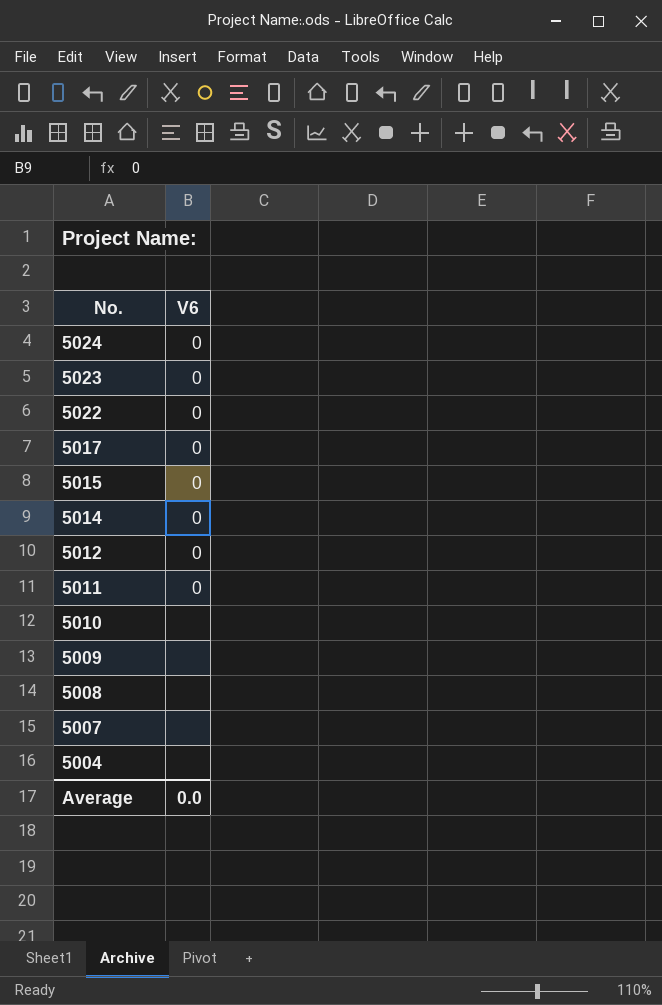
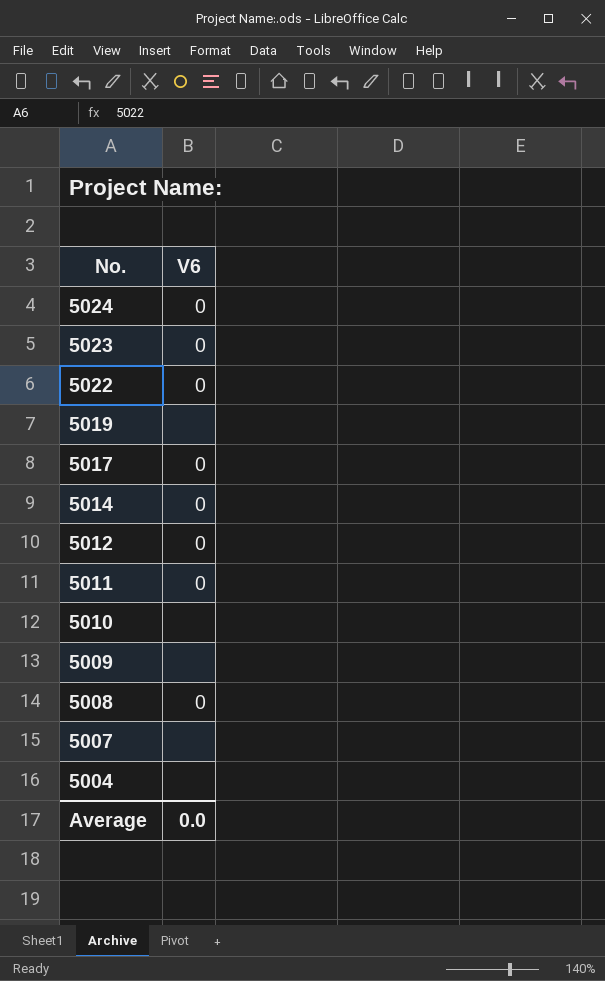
row 5015: 0 -> none
row 5019: none -> none
5008 | V6: none -> 0

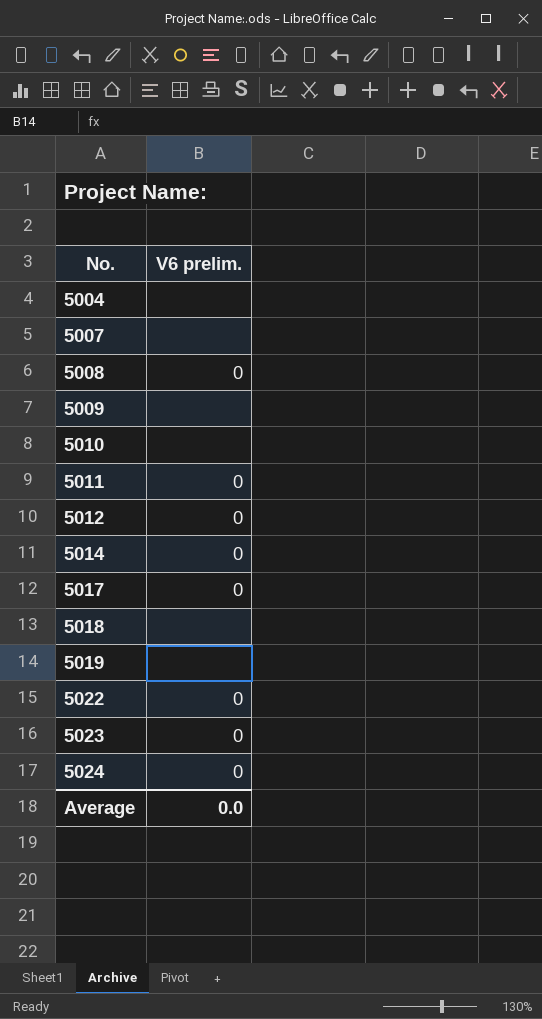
row order: No. descending -> No. ascending
column name: V6 -> V6 prelim.
row 5018: none -> none

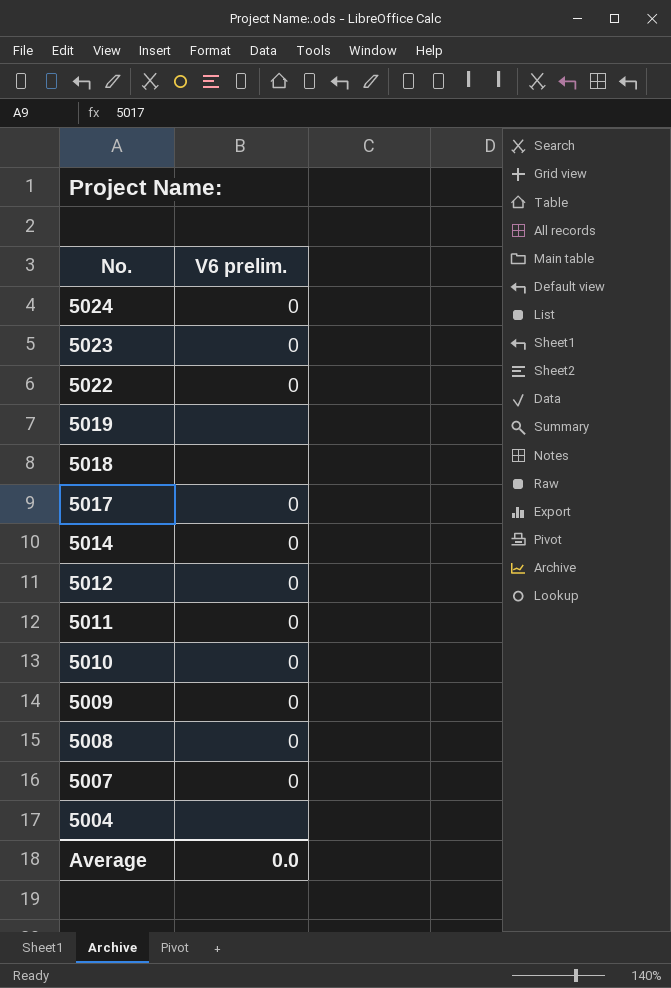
row order: No. ascending -> No. descending
5010 | V6 prelim.: none -> 0
5009 | V6 prelim.: none -> 0
5007 | V6 prelim.: none -> 0

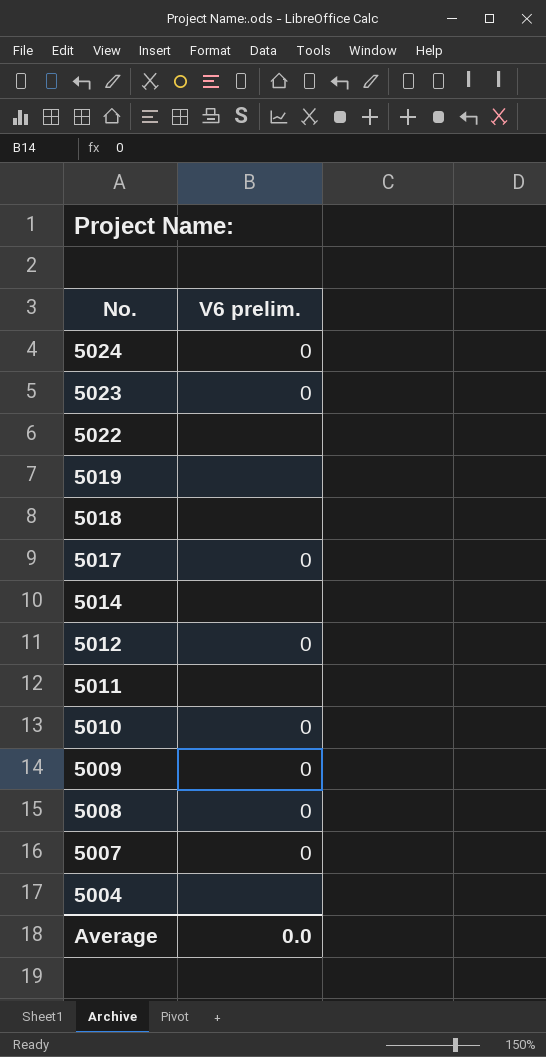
5022 | V6 prelim.: 0 -> none
5014 | V6 prelim.: 0 -> none
5011 | V6 prelim.: 0 -> none

